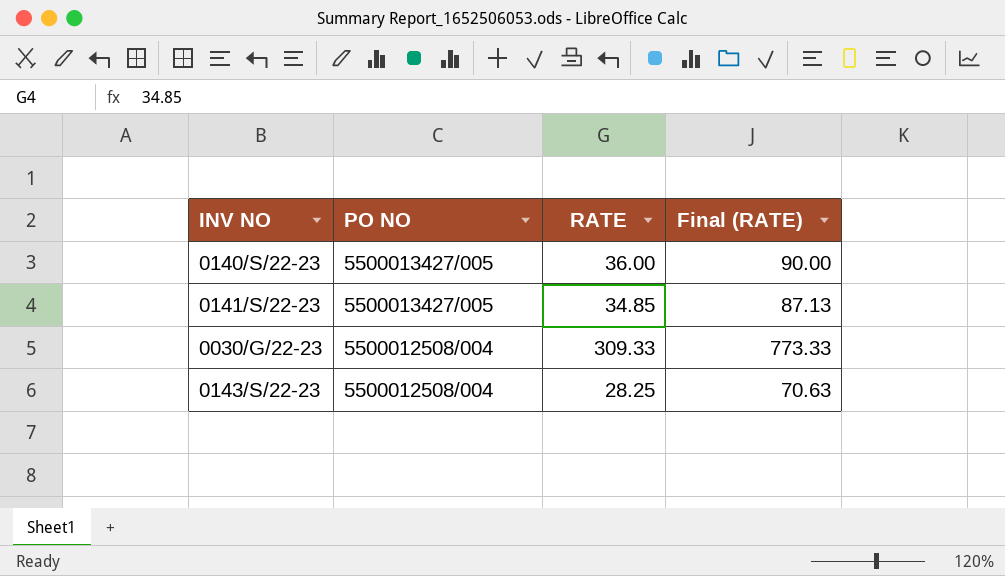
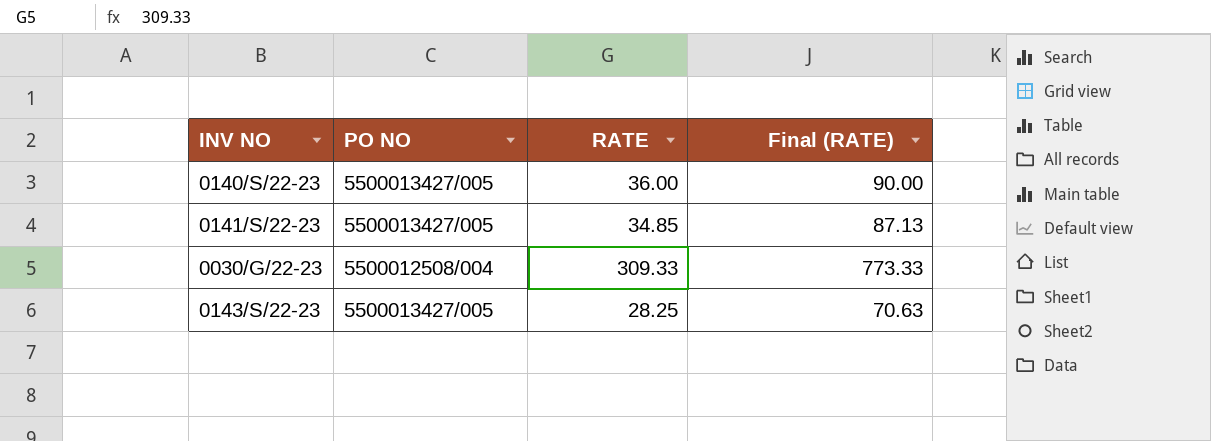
0143/S/22-23 | PO NO: 5500012508/004 -> 5500013427/005

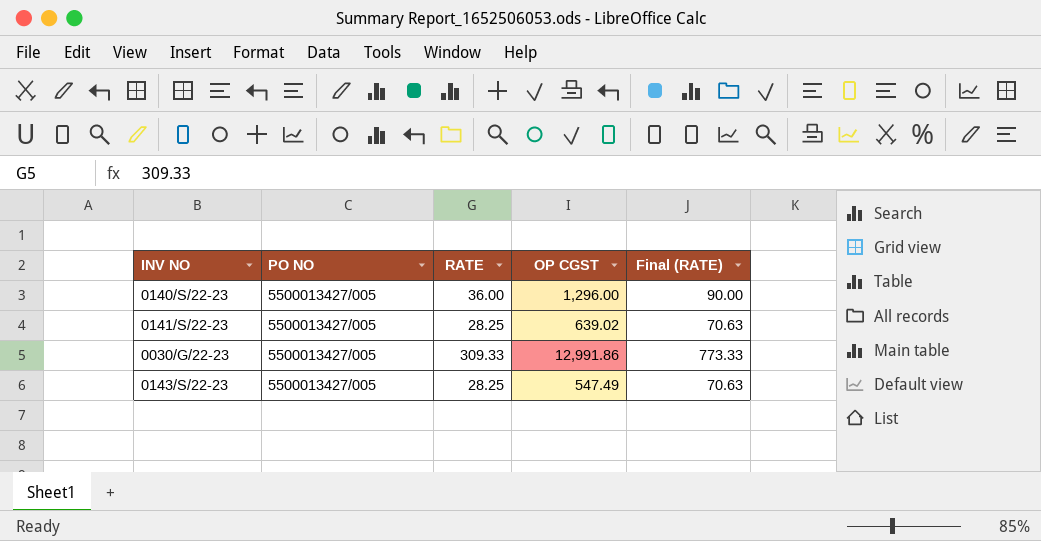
column OP CGST | position: none -> 4
0141/S/22-23 | RATE: 34.85 -> 28.25
0141/S/22-23 | Final (RATE): 87.13 -> 70.63
0030/G/22-23 | PO NO: 5500012508/004 -> 5500013427/005

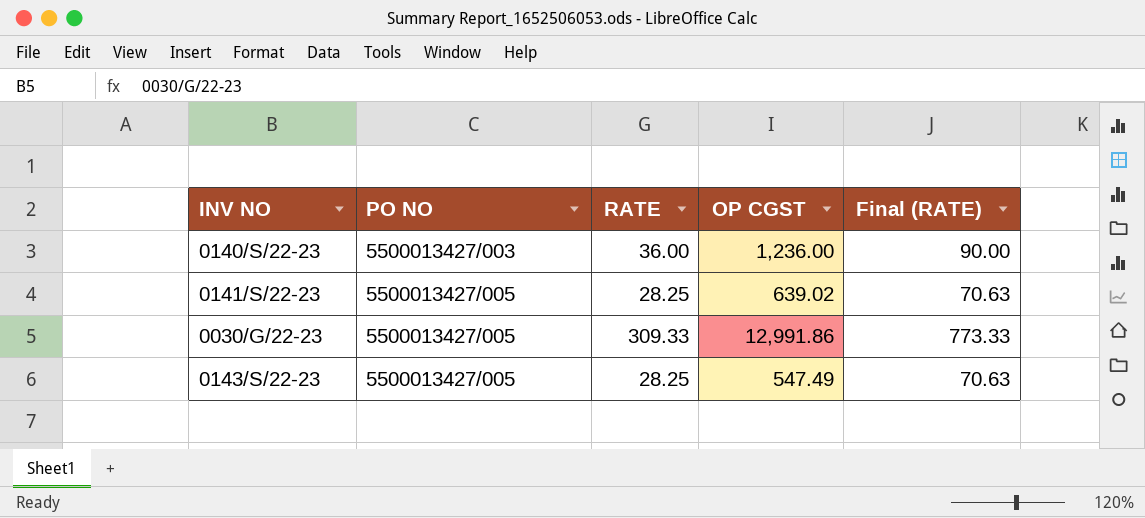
0140/S/22-23 | PO NO: 5500013427/005 -> 5500013427/003
0140/S/22-23 | OP CGST: 1,296.00 -> 1,236.00

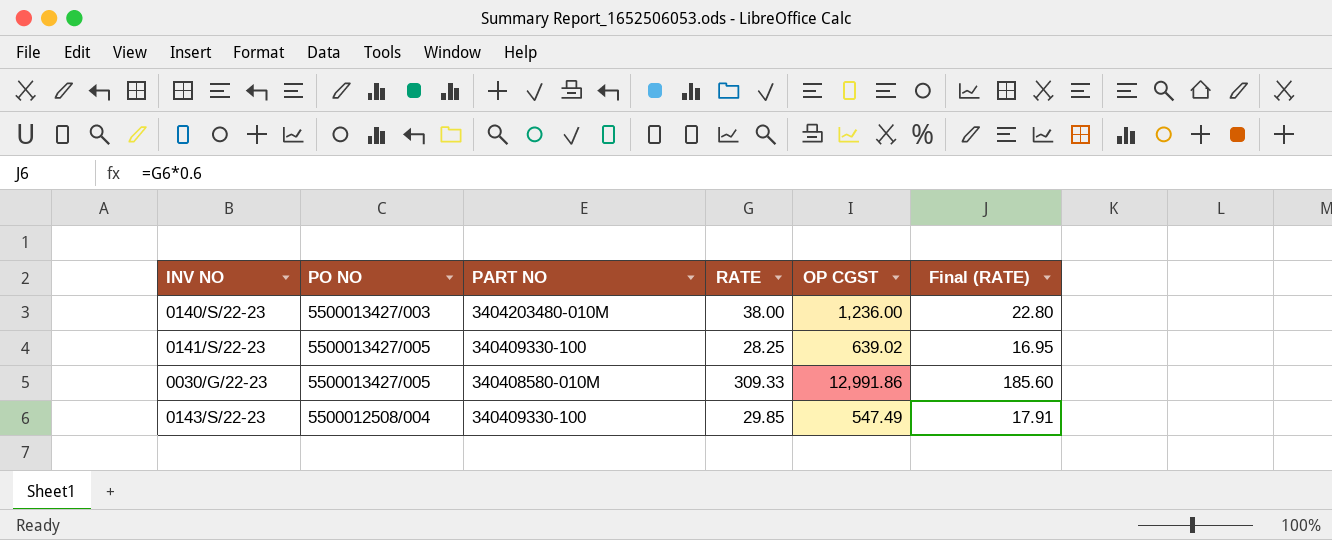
column PART NO | position: none -> 3
column Final (RATE) | formula: [RATE] * 2.5 -> [RATE] * 0.6
0140/S/22-23 | RATE: 36.00 -> 38.00
0143/S/22-23 | PO NO: 5500013427/005 -> 5500012508/004
0143/S/22-23 | RATE: 28.25 -> 29.85

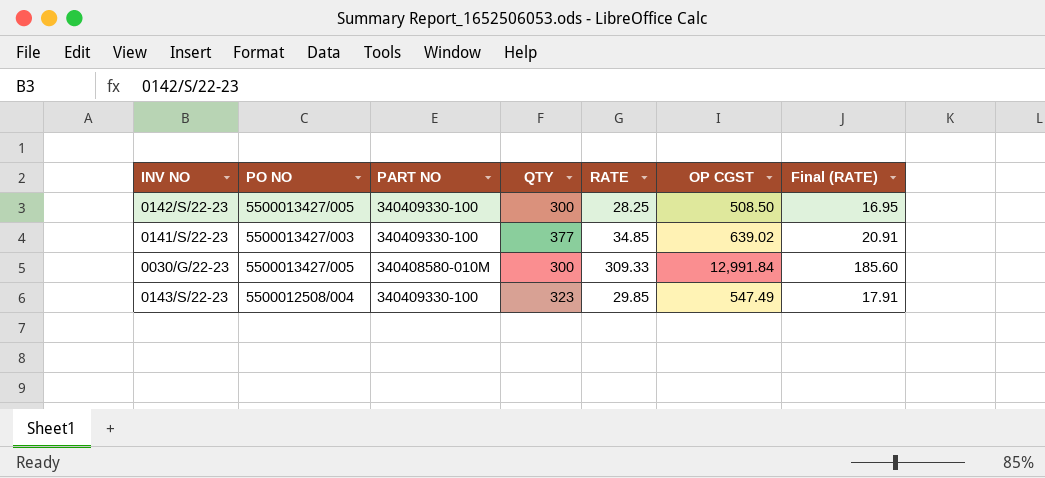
column QTY | position: none -> 4
row 0140/S/22-23: 5500013427/003 | 3404203480-010M | 38.00 | 1,236.00 | 22.80 -> none
row 0142/S/22-23: none -> 5500013427/005 | 340409330-100 | 300 | 28.25 | 508.50 | 16.95
0141/S/22-23 | PO NO: 5500013427/005 -> 5500013427/003
0141/S/22-23 | RATE: 28.25 -> 34.85
0141/S/22-23 | Final (RATE): 16.95 -> 20.91
0030/G/22-23 | OP CGST: 12,991.86 -> 12,991.84

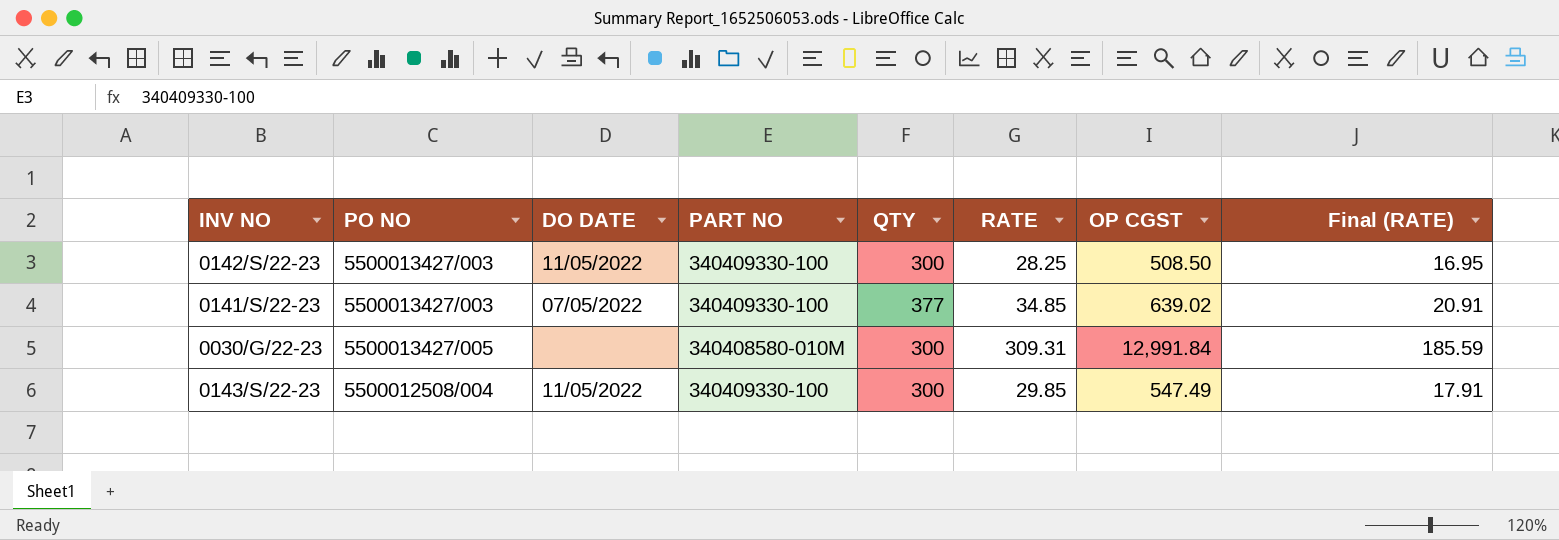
column DO DATE | position: none -> 3
0142/S/22-23 | PO NO: 5500013427/005 -> 5500013427/003
0030/G/22-23 | RATE: 309.33 -> 309.31
0030/G/22-23 | Final (RATE): 185.60 -> 185.59
0143/S/22-23 | QTY: 323 -> 300

